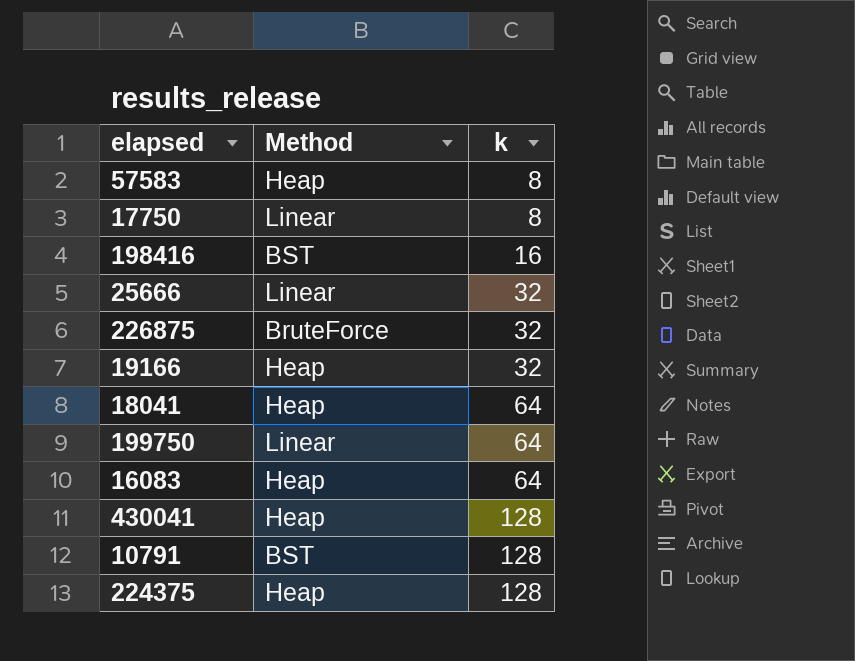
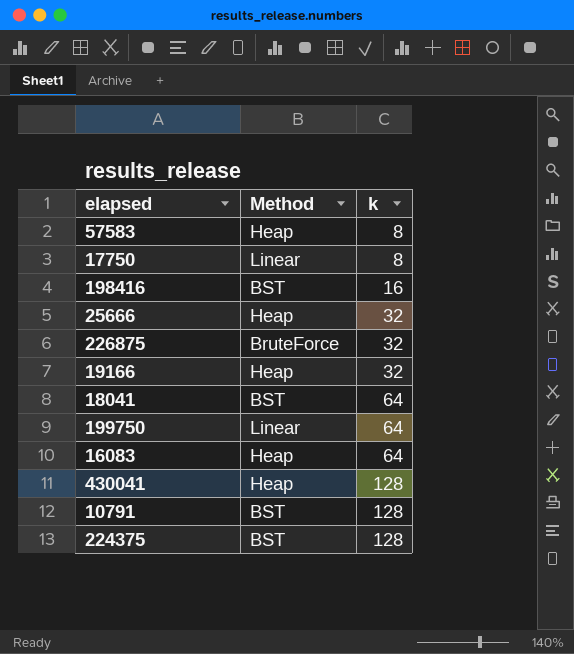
25666 | Method: Linear -> Heap
18041 | Method: Heap -> BST
224375 | Method: Heap -> BST

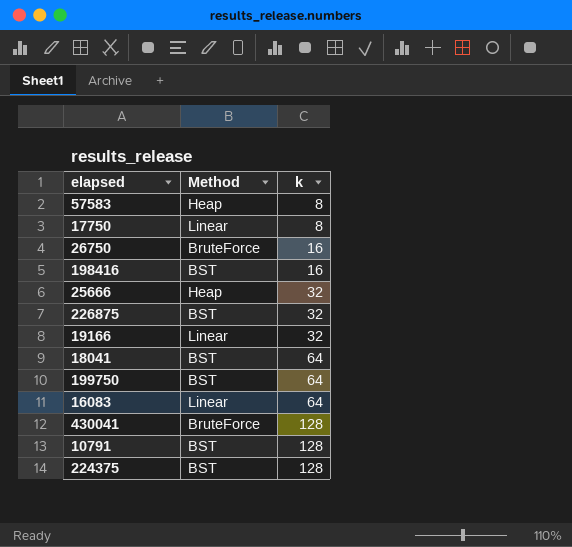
row 26750: none -> BruteForce | 16
226875 | Method: BruteForce -> BST
19166 | Method: Heap -> Linear
199750 | Method: Linear -> BST
16083 | Method: Heap -> Linear
430041 | Method: Heap -> BruteForce

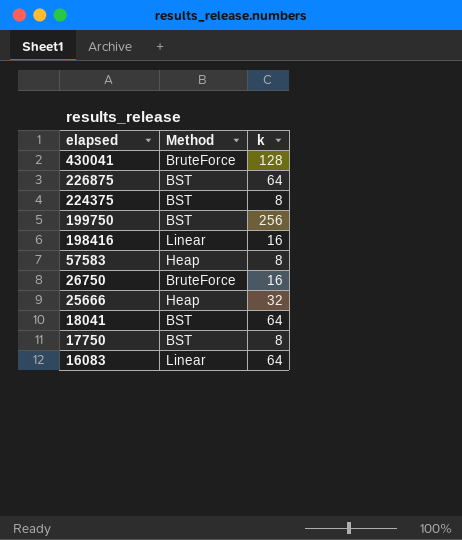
row order: k ascending -> elapsed descending
row 19166: Linear | 32 -> none
row 10791: BST | 128 -> none
226875 | k: 32 -> 64
224375 | k: 128 -> 8
199750 | k: 64 -> 256
198416 | Method: BST -> Linear
17750 | Method: Linear -> BST

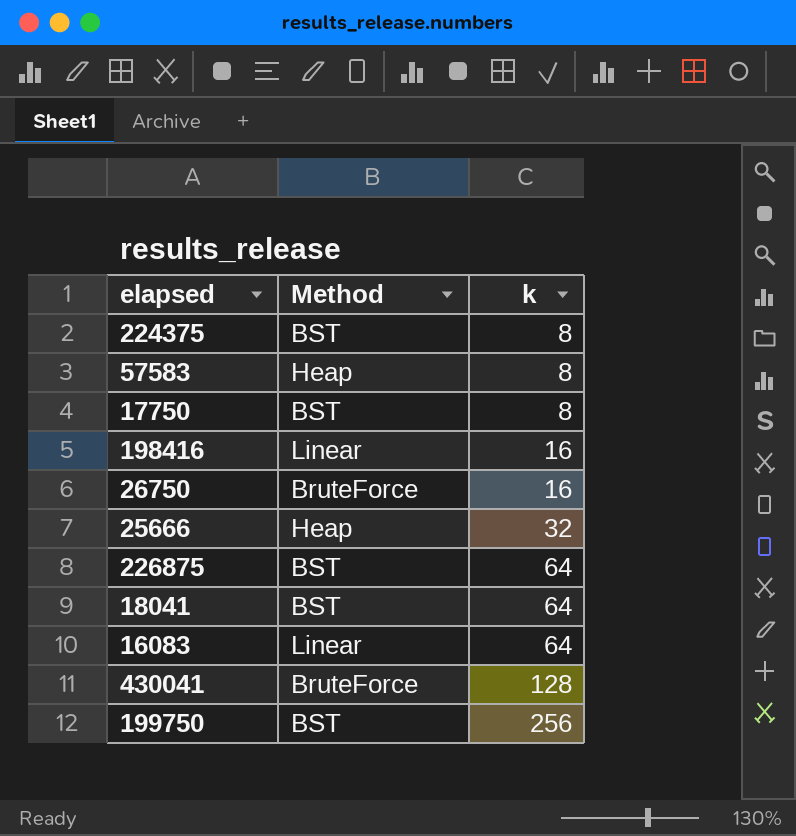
row order: elapsed descending -> k ascending

